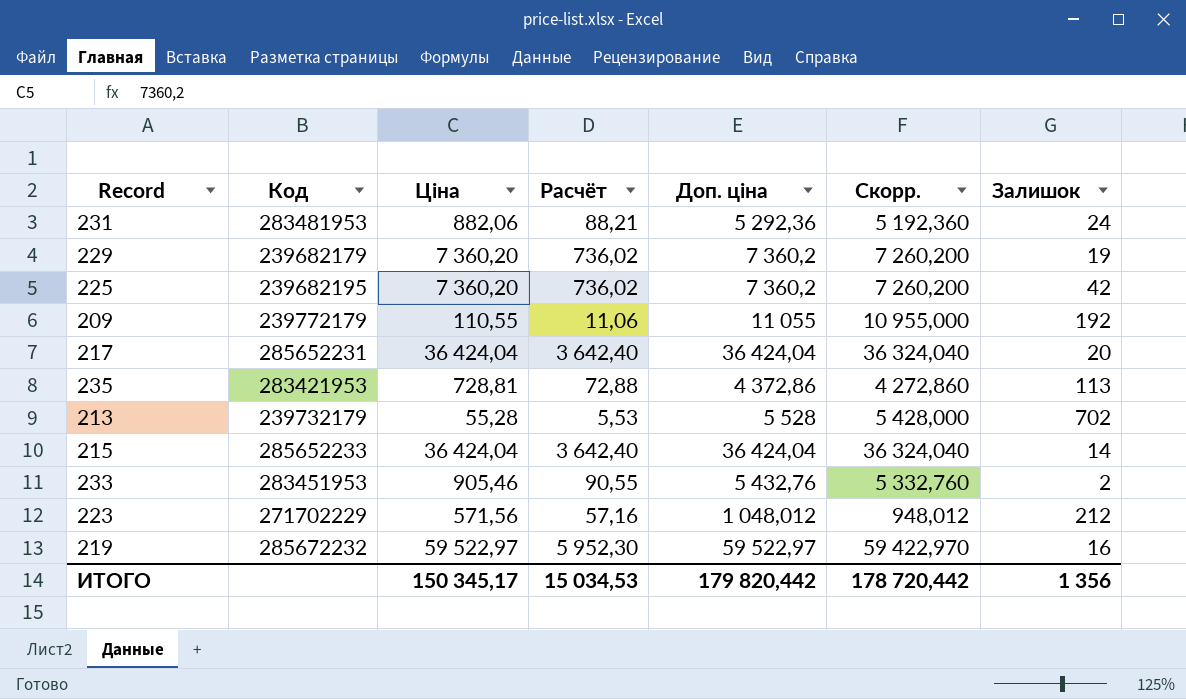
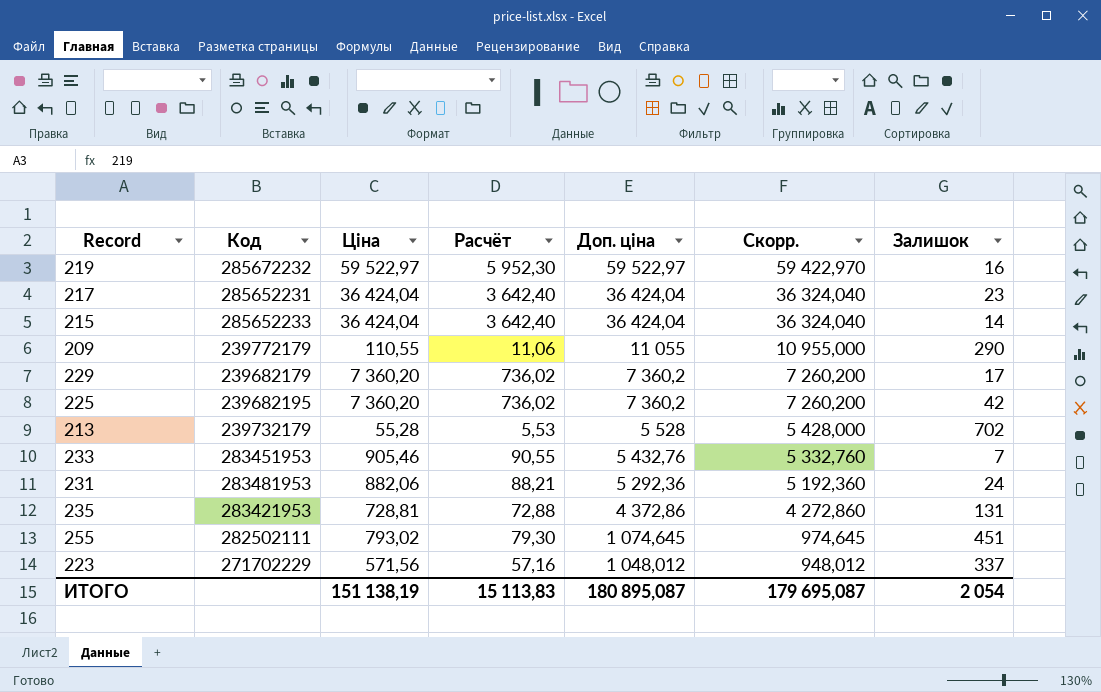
row order: none -> Доп. ціна descending
217 | Залишок: 20 -> 23
209 | Залишок: 192 -> 290
229 | Залишок: 19 -> 17
233 | Залишок: 2 -> 7
235 | Залишок: 113 -> 131
row 255: none -> 282502111 | 793,02 | 79,30 | 1 074,645 | 974,645 | 451
223 | Залишок: 212 -> 337
ИТОГО | Ціна: 150 345,17 -> 151 138,19
ИТОГО | Расчёт: 15 034,53 -> 15 113,83
ИТОГО | Доп. ціна: 179 820,442 -> 180 895,087
ИТОГО | Скорр.: 178 720,442 -> 179 695,087
ИТОГО | Залишок: 1 356 -> 2 054

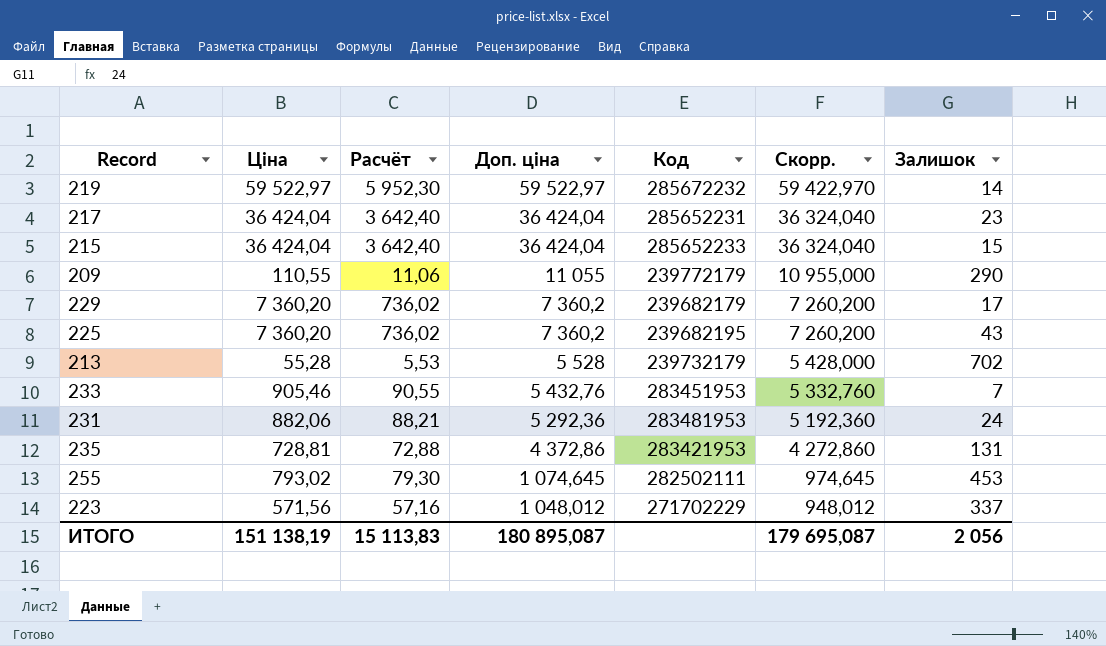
column Код | position: 2 -> 5
219 | Залишок: 16 -> 14
215 | Залишок: 14 -> 15
225 | Залишок: 42 -> 43
255 | Залишок: 451 -> 453
ИТОГО | Залишок: 2 054 -> 2 056

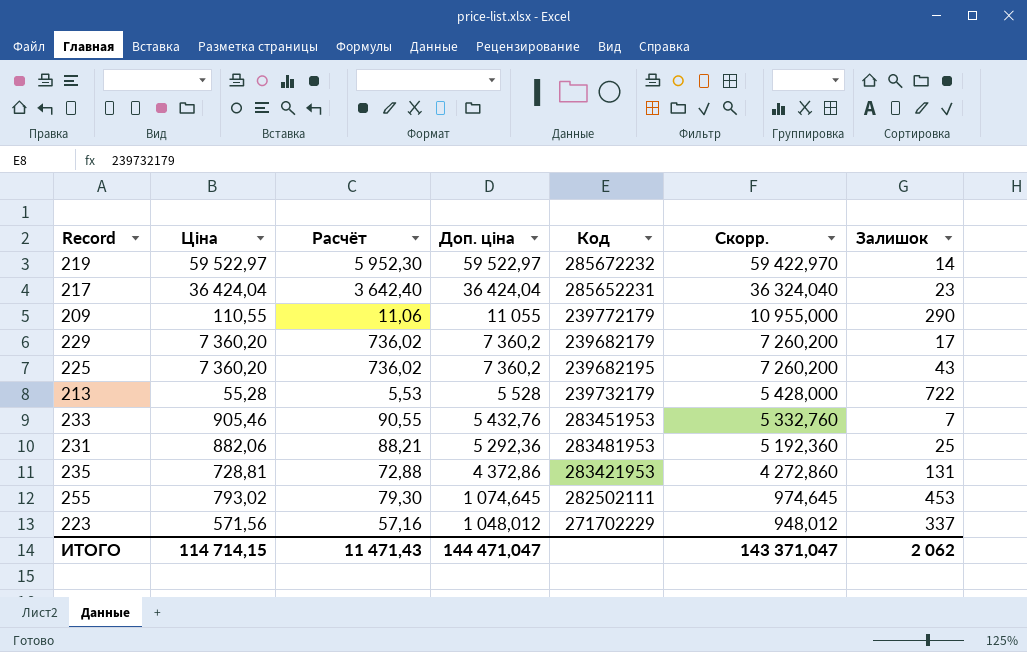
row 215: 36 424,04 | 3 642,40 | 36 424,04 | 285652233 | 36 324,040 | 15 -> none
213 | Залишок: 702 -> 722
231 | Залишок: 24 -> 25
ИТОГО | Ціна: 151 138,19 -> 114 714,15
ИТОГО | Расчёт: 15 113,83 -> 11 471,43
ИТОГО | Доп. ціна: 180 895,087 -> 144 471,047
ИТОГО | Скорр.: 179 695,087 -> 143 371,047
ИТОГО | Залишок: 2 056 -> 2 062

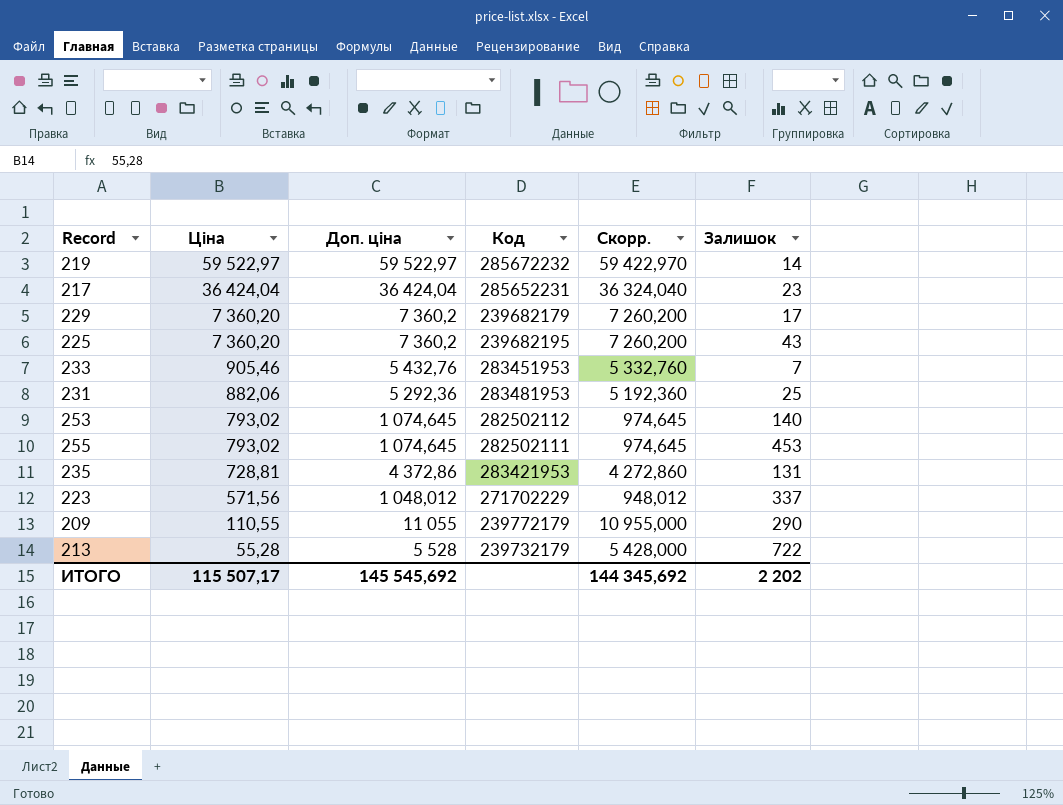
row order: Доп. ціна descending -> Ціна descending
column Расчёт | formula: [Ціна] * 0,1 -> none
row 253: none -> 793,02 | 1 074,645 | 282502112 | 974,645 | 140
ИТОГО | Ціна: 114 714,15 -> 115 507,17
ИТОГО | Доп. ціна: 144 471,047 -> 145 545,692
ИТОГО | Скорр.: 143 371,047 -> 144 345,692
ИТОГО | Залишок: 2 062 -> 2 202

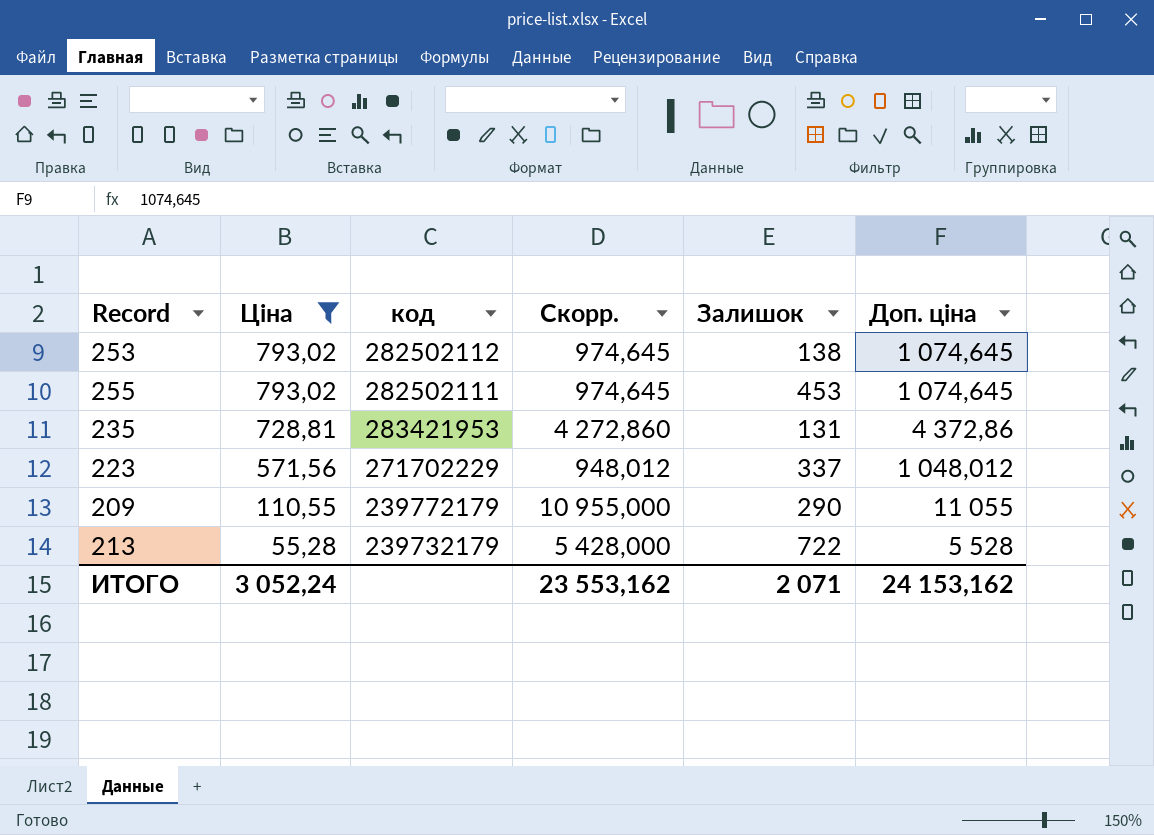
filter: none -> Ціна <= 793,02
column name: Код -> код
column Доп. ціна | position: 3 -> 6
253 | Залишок: 140 -> 138
ИТОГО | Ціна: 115 507,17 -> 3 052,24
ИТОГО | Скорр.: 144 345,692 -> 23 553,162
ИТОГО | Залишок: 2 202 -> 2 071
ИТОГО | Доп. ціна: 145 545,692 -> 24 153,162

